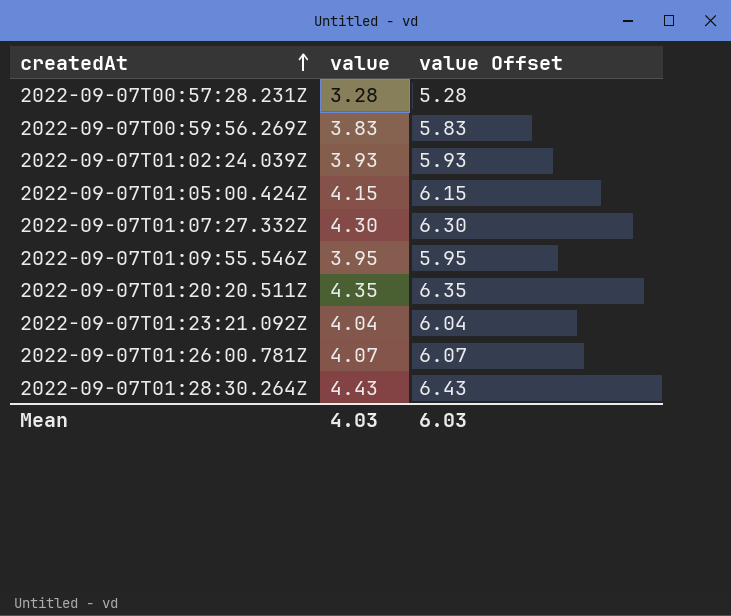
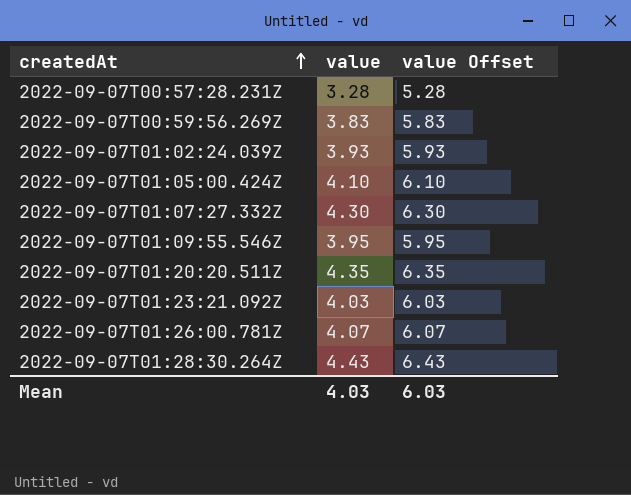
2022-09-07T01:05:00.424Z | value: 4.15 -> 4.10
2022-09-07T01:05:00.424Z | value Offset: 6.15 -> 6.10
2022-09-07T01:23:21.092Z | value: 4.04 -> 4.03
2022-09-07T01:23:21.092Z | value Offset: 6.04 -> 6.03

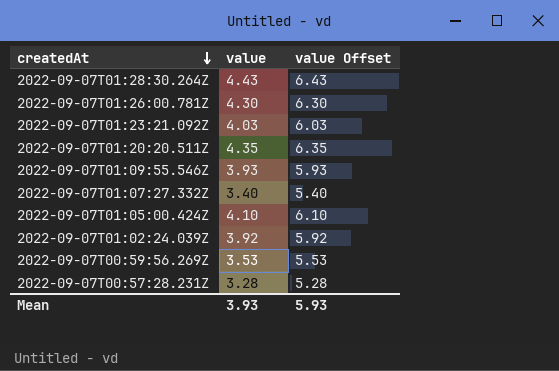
row order: createdAt ascending -> createdAt descending
2022-09-07T01:26:00.781Z | value: 4.07 -> 4.30
2022-09-07T01:26:00.781Z | value Offset: 6.07 -> 6.30
2022-09-07T01:09:55.546Z | value: 3.95 -> 3.93
2022-09-07T01:09:55.546Z | value Offset: 5.95 -> 5.93
2022-09-07T01:07:27.332Z | value: 4.30 -> 3.40
2022-09-07T01:07:27.332Z | value Offset: 6.30 -> 5.40
2022-09-07T01:02:24.039Z | value: 3.93 -> 3.92
2022-09-07T01:02:24.039Z | value Offset: 5.93 -> 5.92
2022-09-07T00:59:56.269Z | value: 3.83 -> 3.53
2022-09-07T00:59:56.269Z | value Offset: 5.83 -> 5.53
Mean | value: 4.03 -> 3.93
Mean | value Offset: 6.03 -> 5.93

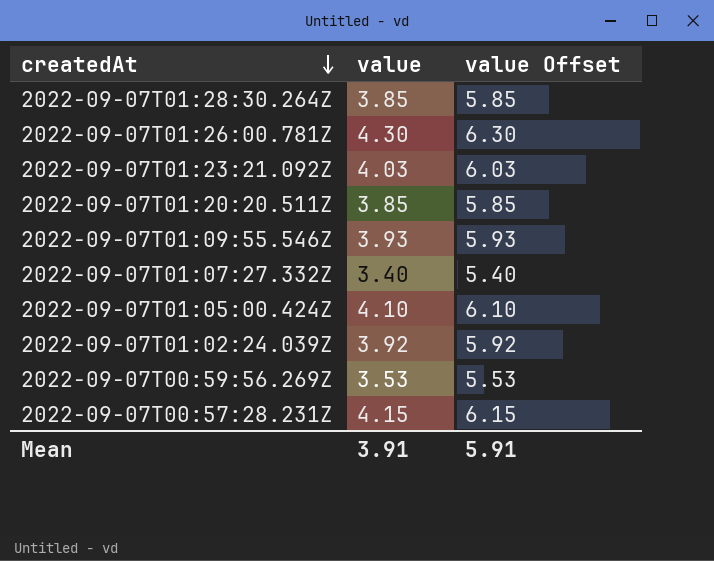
2022-09-07T01:28:30.264Z | value: 4.43 -> 3.85
2022-09-07T01:28:30.264Z | value Offset: 6.43 -> 5.85
2022-09-07T01:20:20.511Z | value: 4.35 -> 3.85
2022-09-07T01:20:20.511Z | value Offset: 6.35 -> 5.85
2022-09-07T00:57:28.231Z | value: 3.28 -> 4.15
2022-09-07T00:57:28.231Z | value Offset: 5.28 -> 6.15
Mean | value: 3.93 -> 3.91
Mean | value Offset: 5.93 -> 5.91

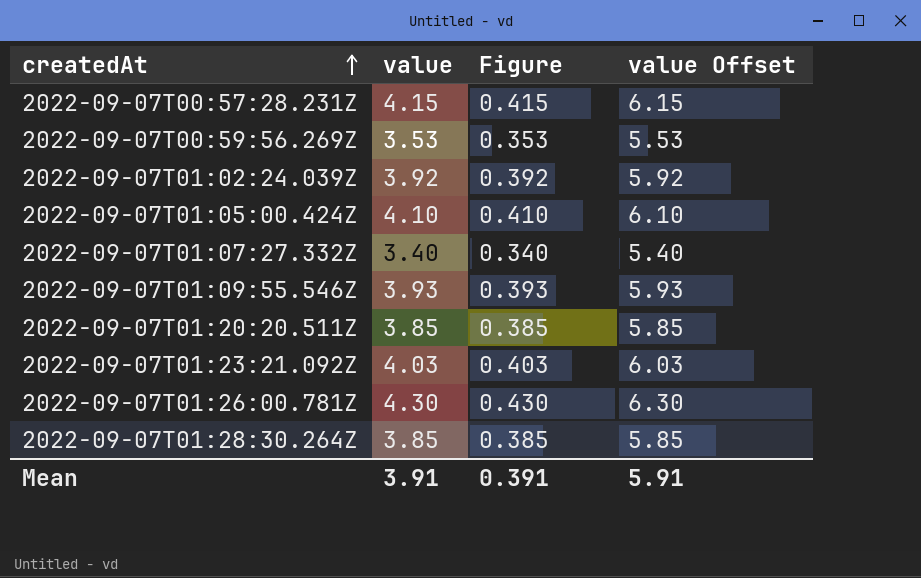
row order: createdAt descending -> createdAt ascending
column Figure | formula: none -> [value] * 0.1

